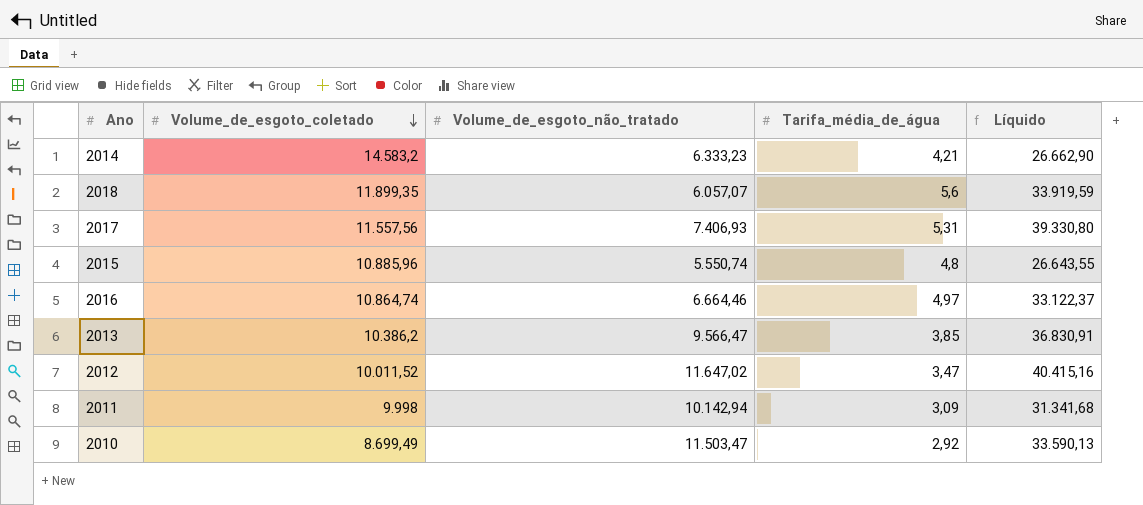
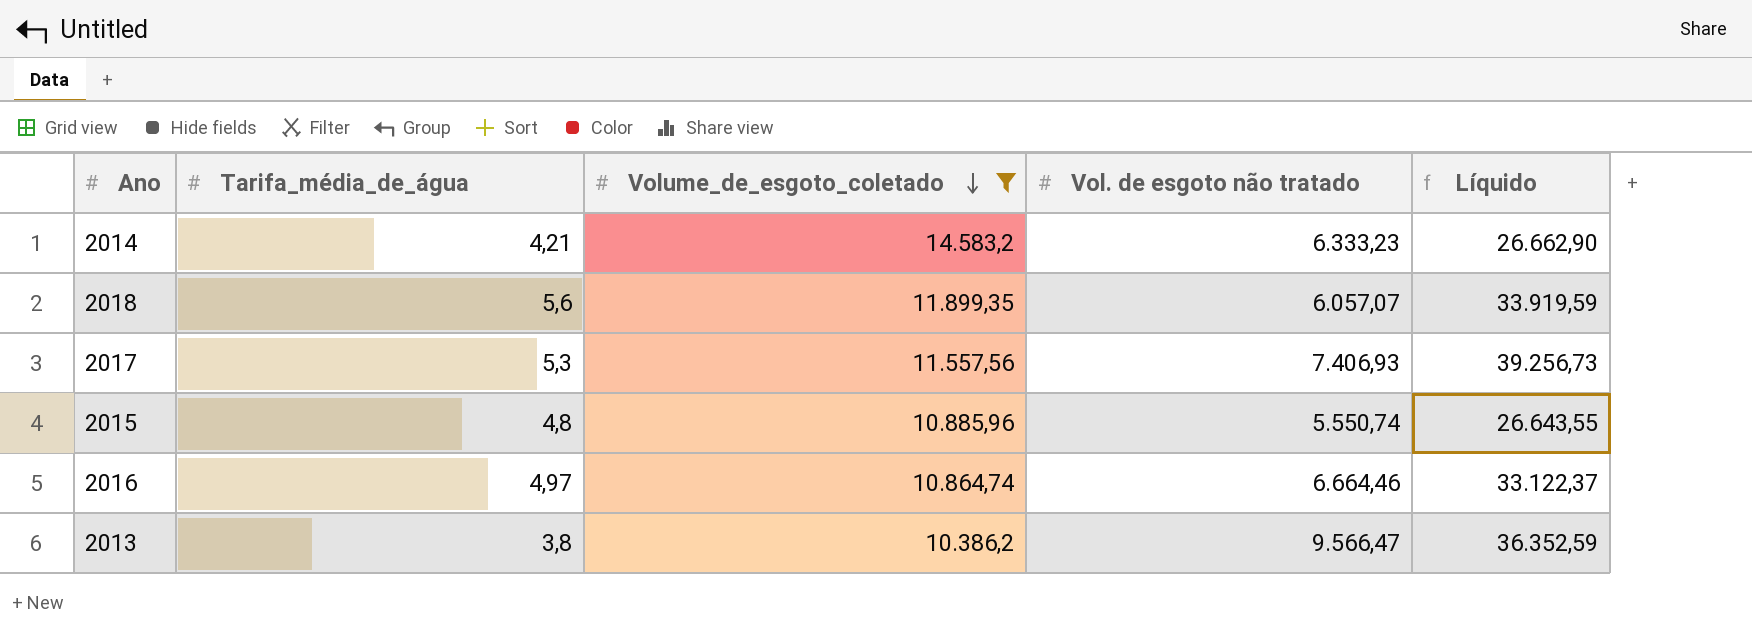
filter: none -> Volume_de_esgoto_coletado >= 10.386,2
column Tarifa_média_de_água | position: 4 -> 2
column name: Volume_de_esgoto_não_tratado -> Vol. de esgoto não tratado
2017 | Tarifa_média_de_água: 5,31 -> 5,3
2017 | Líquido: 39.330,80 -> 39.256,73
2013 | Tarifa_média_de_água: 3,85 -> 3,8
2013 | Líquido: 36.830,91 -> 36.352,59

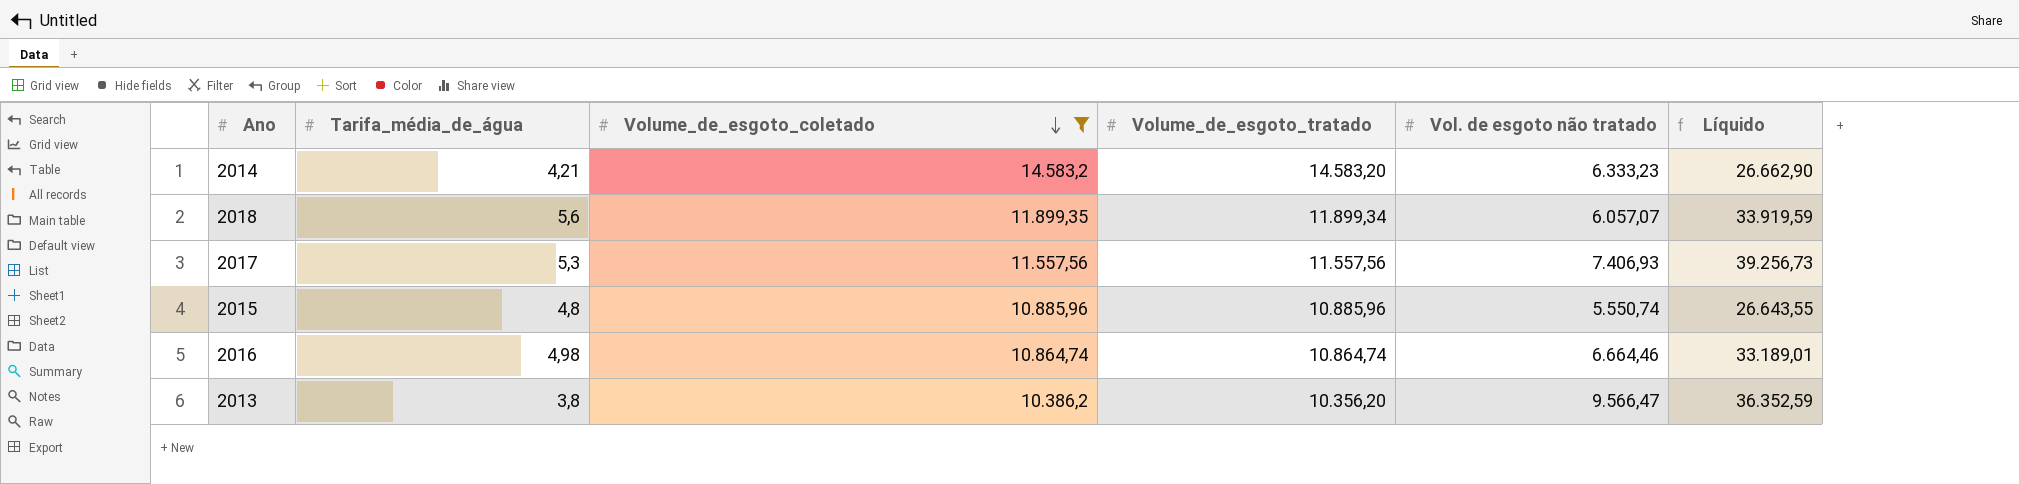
column Volume_de_esgoto_tratado | position: none -> 4
2016 | Tarifa_média_de_água: 4,97 -> 4,98
2016 | Líquido: 33.122,37 -> 33.189,01

